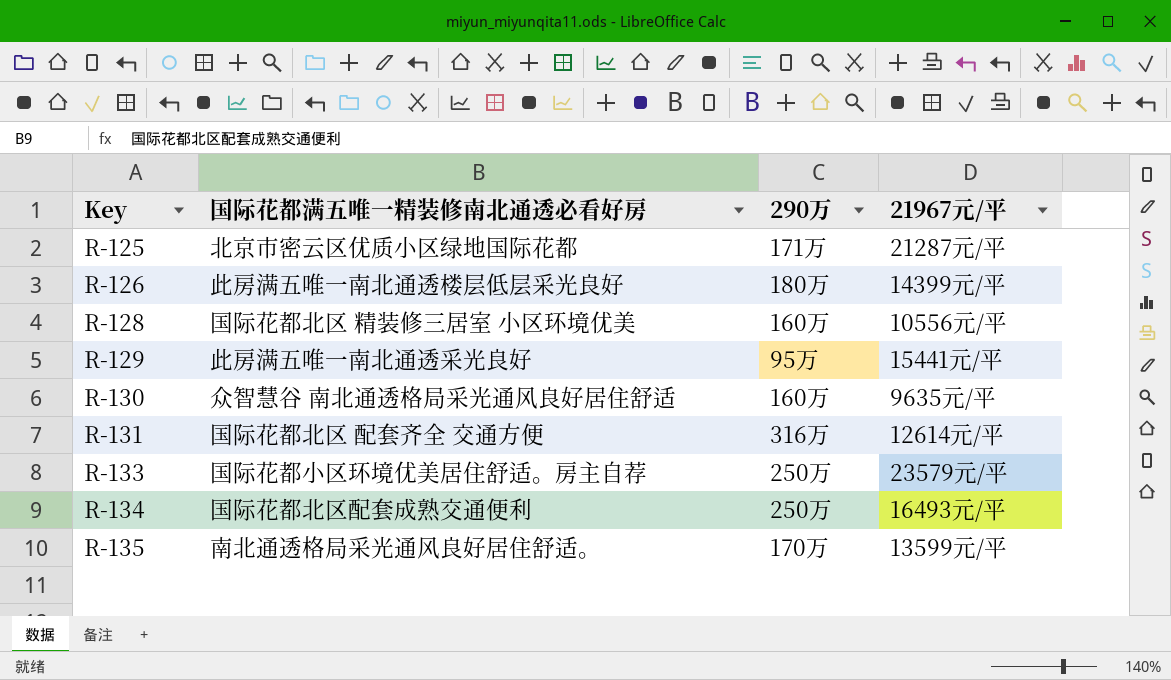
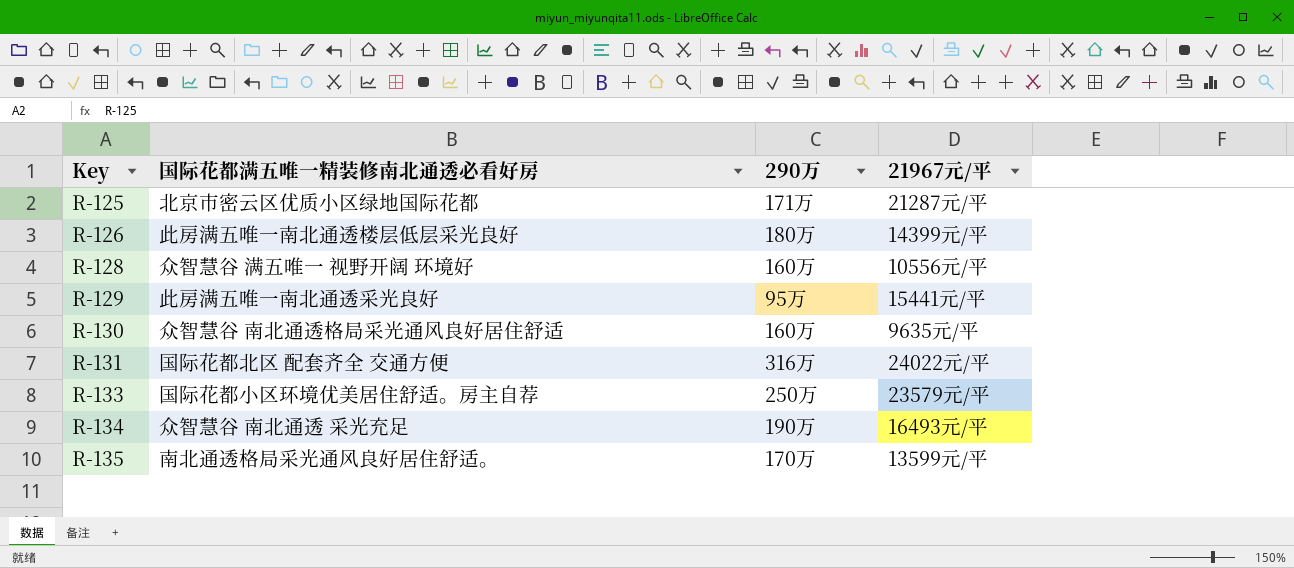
R-128 | 国际花都满五唯一精装修南北通透必看好房: 国际花都北区 精装修三居室 小区环境优美 -> 众智慧谷 满五唯一 视野开阔 环境好
R-131 | 21967元/平: 12614元/平 -> 24022元/平
R-134 | 国际花都满五唯一精装修南北通透必看好房: 国际花都北区配套成熟交通便利 -> 众智慧谷 南北通透 采光充足
R-134 | 290万: 250万 -> 190万

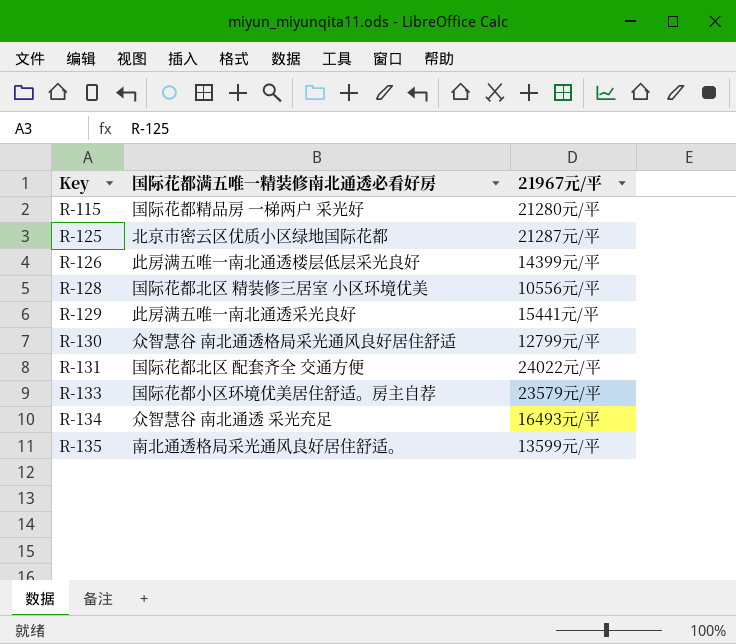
column 290万 | position: 3 -> none
row R-115: none -> 国际花都精品房 一梯两户 采光好 | 21280元/平
R-128 | 国际花都满五唯一精装修南北通透必看好房: 众智慧谷 满五唯一 视野开阔 环境好 -> 国际花都北区 精装修三居室 小区环境优美
R-130 | 21967元/平: 9635元/平 -> 12799元/平

